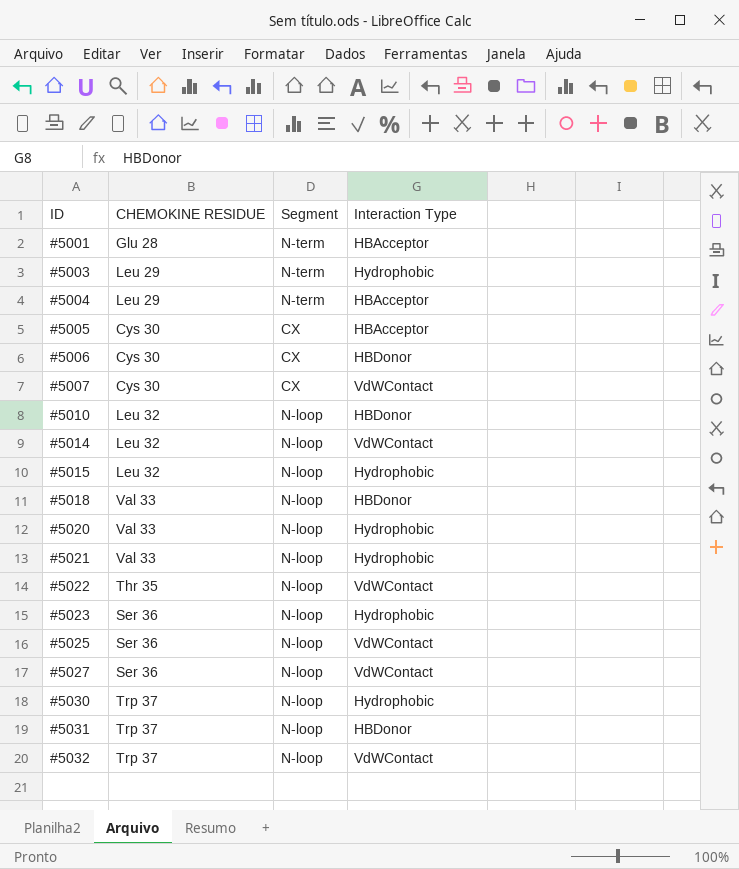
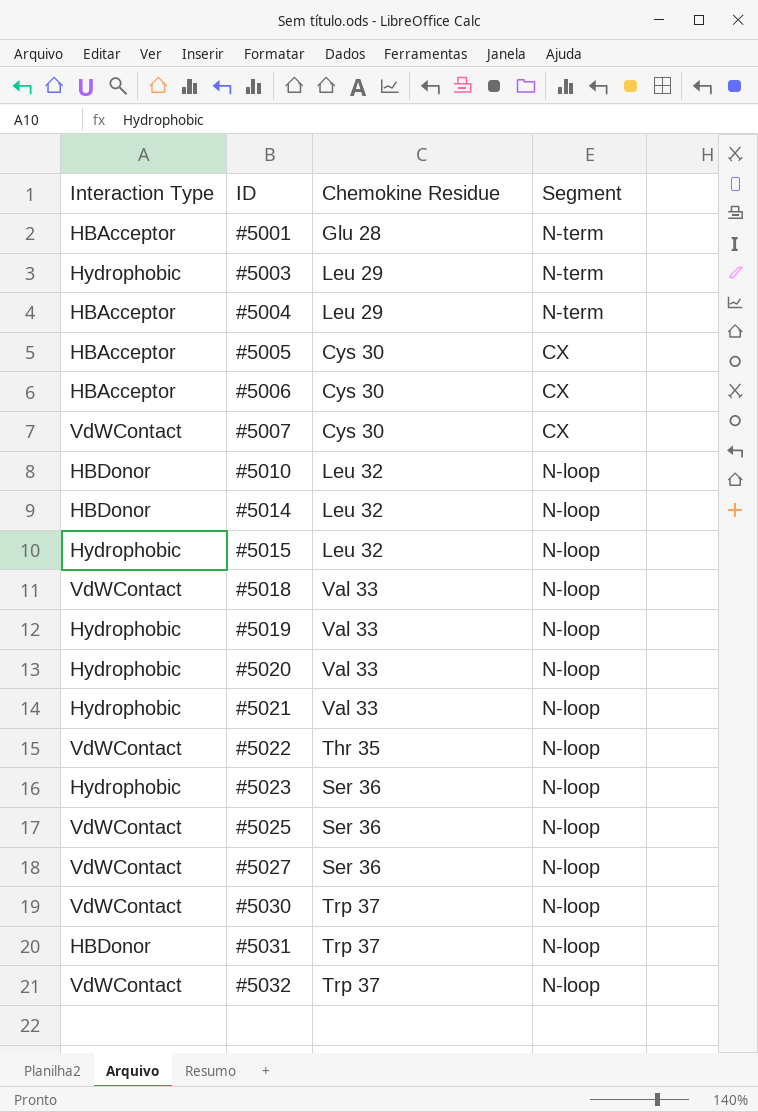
column Interaction Type | position: 4 -> 1
column name: CHEMOKINE RESIDUE -> Chemokine Residue
#5006 | Interaction Type: HBDonor -> HBAcceptor
#5014 | Interaction Type: VdWContact -> HBDonor
#5018 | Interaction Type: HBDonor -> VdWContact
row #5019: none -> Hydrophobic | Val 33 | N-loop
#5030 | Interaction Type: Hydrophobic -> VdWContact

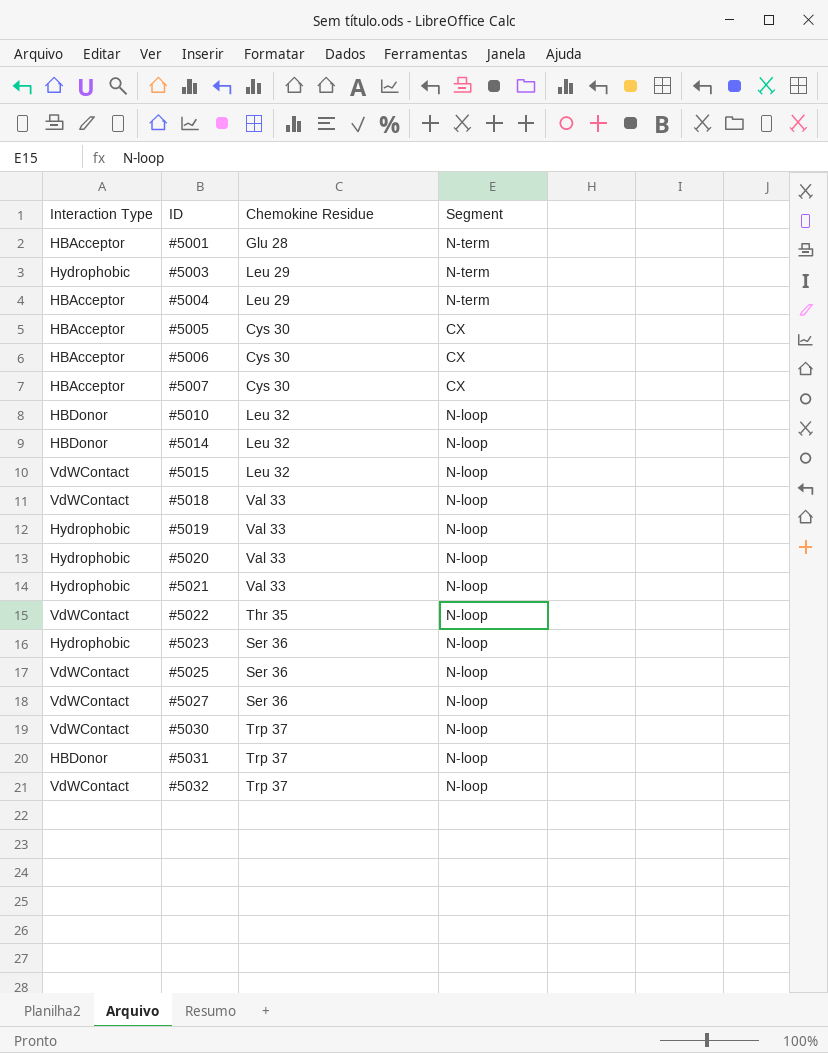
#5007 | Interaction Type: VdWContact -> HBAcceptor
#5015 | Interaction Type: Hydrophobic -> VdWContact

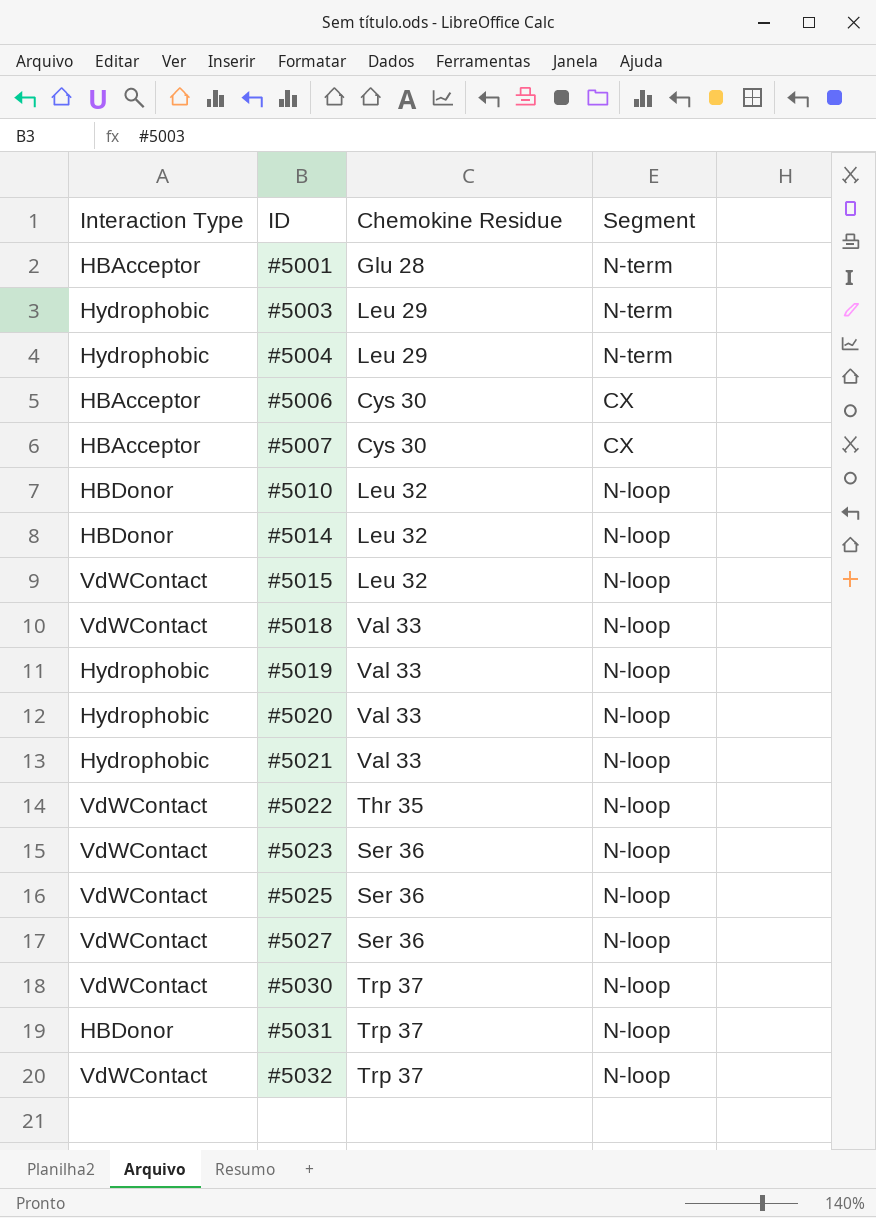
row #5005: HBAcceptor | Cys 30 | CX -> none
#5004 | Interaction Type: HBAcceptor -> Hydrophobic
#5023 | Interaction Type: Hydrophobic -> VdWContact

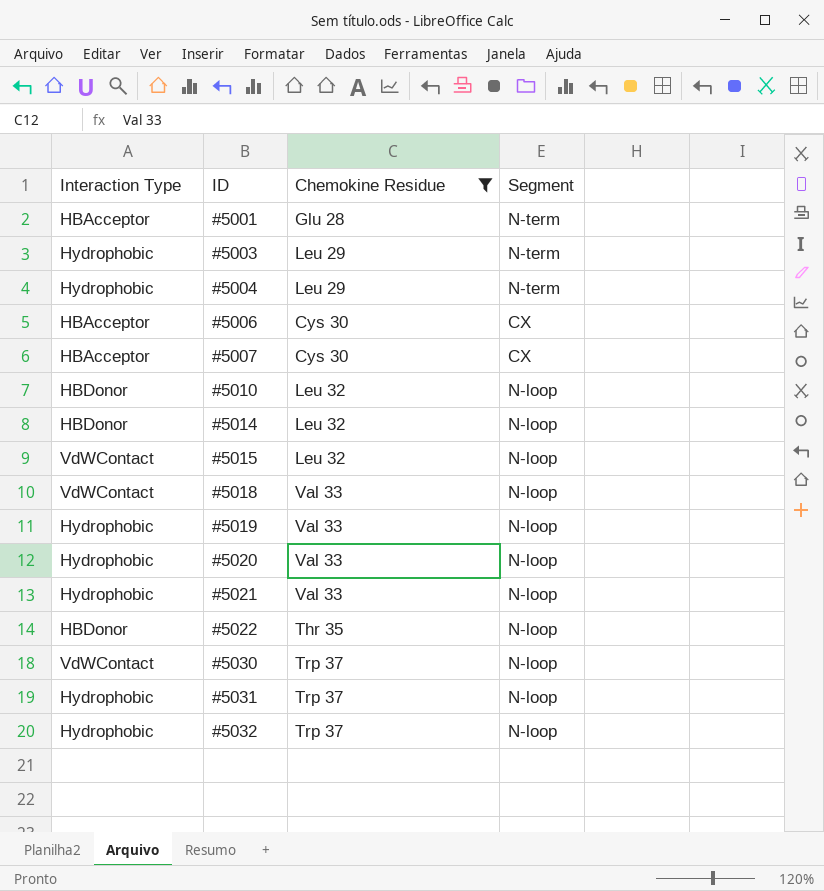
filter: none -> Chemokine Residue != Ser 36
#5022 | Interaction Type: VdWContact -> HBDonor
#5031 | Interaction Type: HBDonor -> Hydrophobic
#5032 | Interaction Type: VdWContact -> Hydrophobic

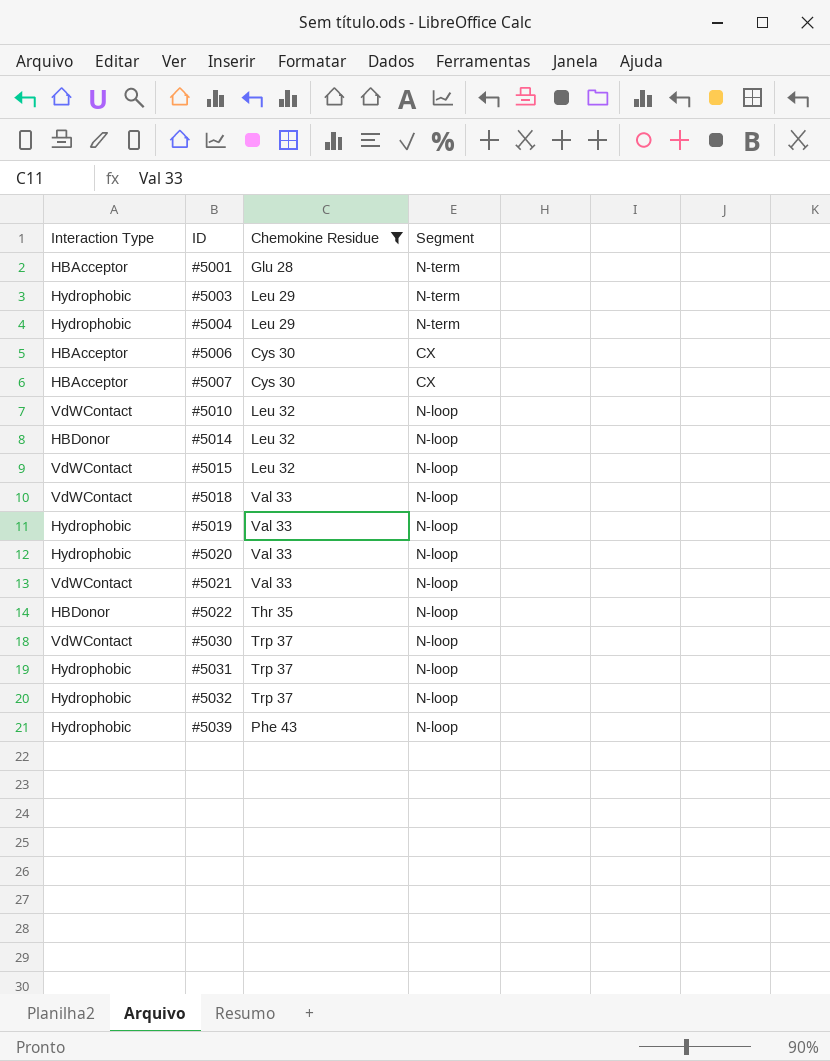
#5010 | Interaction Type: HBDonor -> VdWContact
#5021 | Interaction Type: Hydrophobic -> VdWContact
row #5039: none -> Hydrophobic | Phe 43 | N-loop

